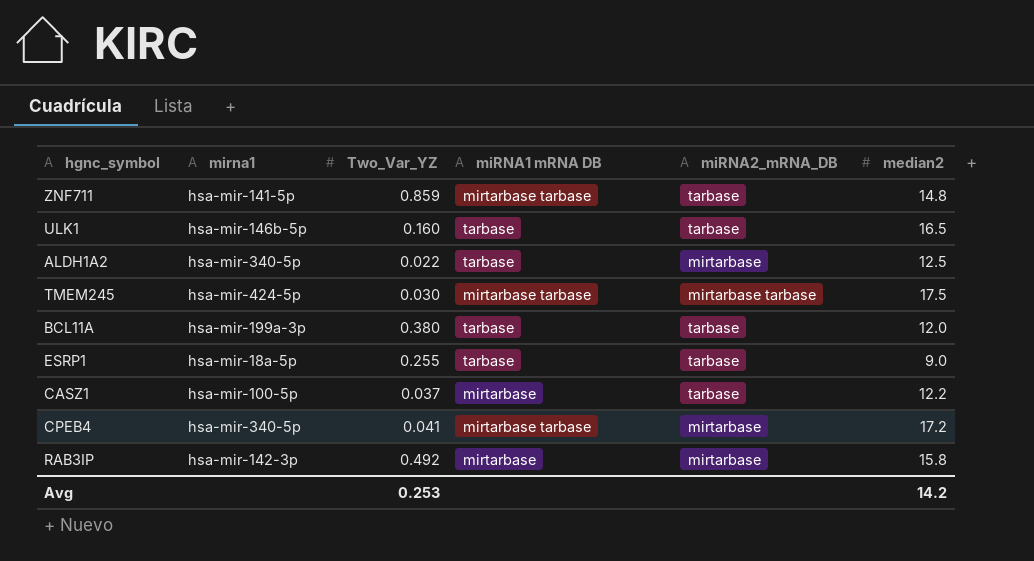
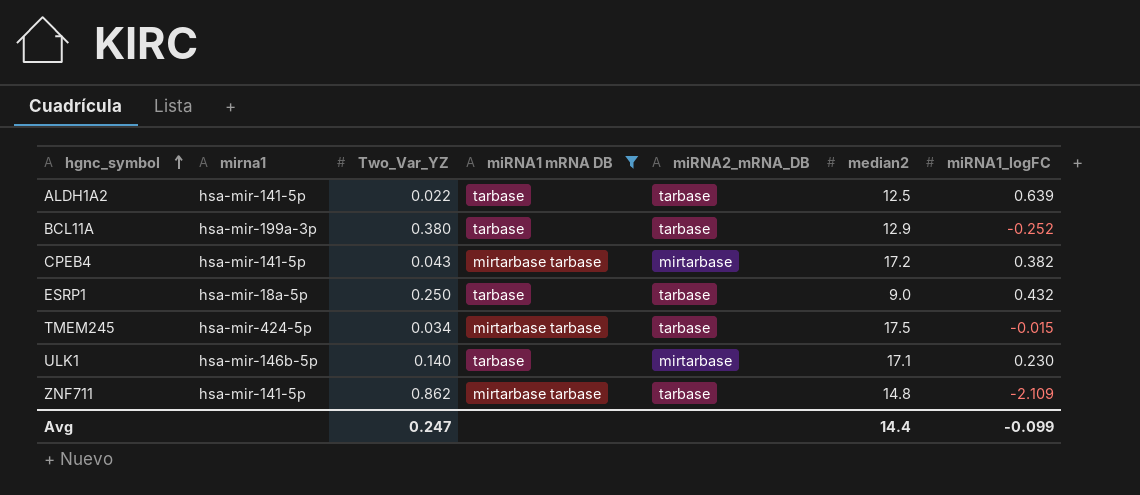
filter: none -> miRNA1 mRNA DB != mirtarbase
row order: none -> hgnc_symbol ascending
column miRNA1_logFC | position: none -> 7
ALDH1A2 | mirna1: hsa-mir-340-5p -> hsa-mir-141-5p
ALDH1A2 | miRNA2_mRNA_DB: mirtarbase -> tarbase
BCL11A | median2: 12.0 -> 12.9
CPEB4 | mirna1: hsa-mir-340-5p -> hsa-mir-141-5p
CPEB4 | Two_Var_YZ: 0.041 -> 0.043
ESRP1 | Two_Var_YZ: 0.255 -> 0.250
TMEM245 | Two_Var_YZ: 0.030 -> 0.034
TMEM245 | miRNA2_mRNA_DB: mirtarbase tarbase -> tarbase
ULK1 | Two_Var_YZ: 0.160 -> 0.140
ULK1 | miRNA2_mRNA_DB: tarbase -> mirtarbase
ULK1 | median2: 16.5 -> 17.1
ZNF711 | Two_Var_YZ: 0.859 -> 0.862
Avg | Two_Var_YZ: 0.253 -> 0.247
Avg | median2: 14.2 -> 14.4

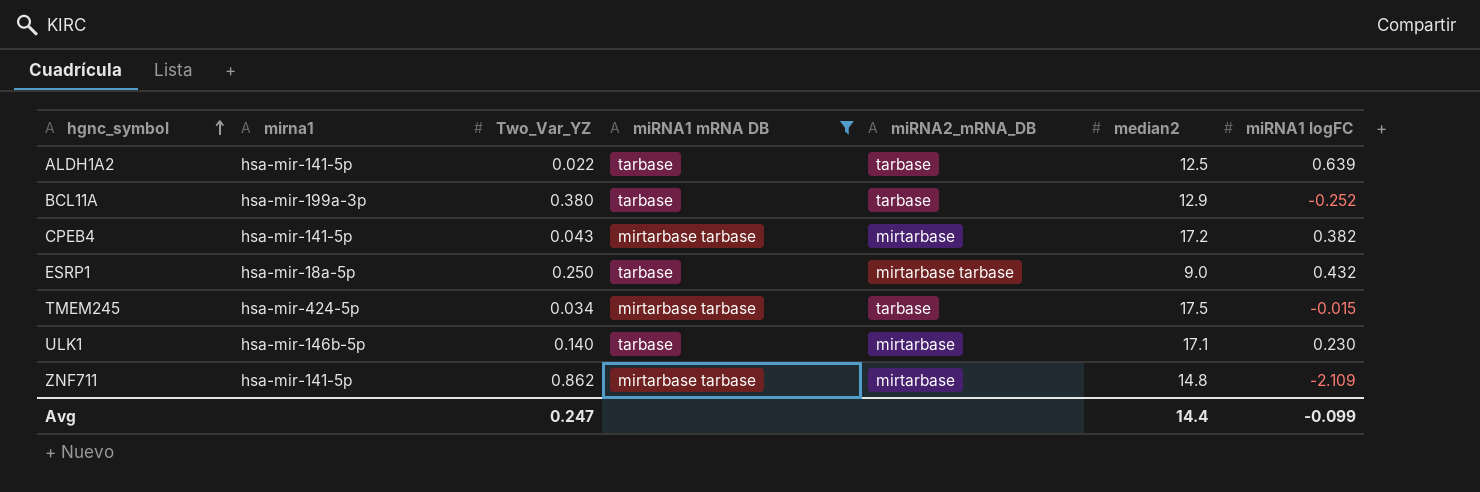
column name: miRNA1_logFC -> miRNA1 logFC
ESRP1 | miRNA2_mRNA_DB: tarbase -> mirtarbase tarbase
ZNF711 | miRNA2_mRNA_DB: tarbase -> mirtarbase

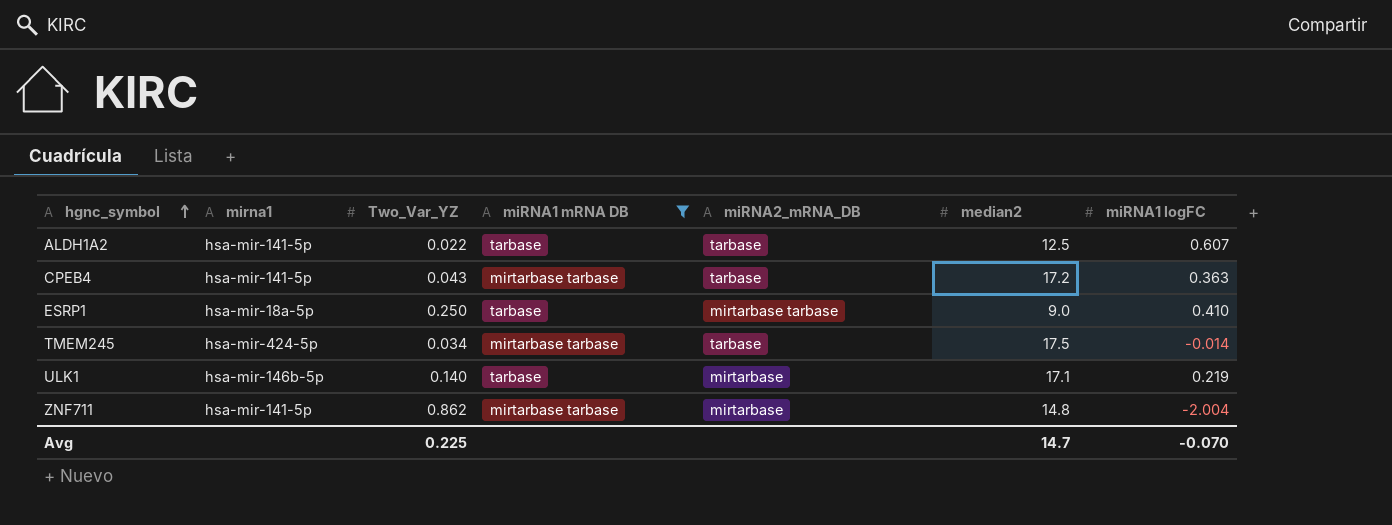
row BCL11A: hsa-mir-199a-3p | 0.380 | tarbase | tarbase | 12.9 | -0.252 -> none
ALDH1A2 | miRNA1 logFC: 0.639 -> 0.607
CPEB4 | miRNA2_mRNA_DB: mirtarbase -> tarbase
CPEB4 | miRNA1 logFC: 0.382 -> 0.363
ESRP1 | miRNA1 logFC: 0.432 -> 0.410
TMEM245 | miRNA1 logFC: -0.015 -> -0.014
ULK1 | miRNA1 logFC: 0.230 -> 0.219
ZNF711 | miRNA1 logFC: -2.109 -> -2.004
Avg | Two_Var_YZ: 0.247 -> 0.225
Avg | median2: 14.4 -> 14.7
Avg | miRNA1 logFC: -0.099 -> -0.070

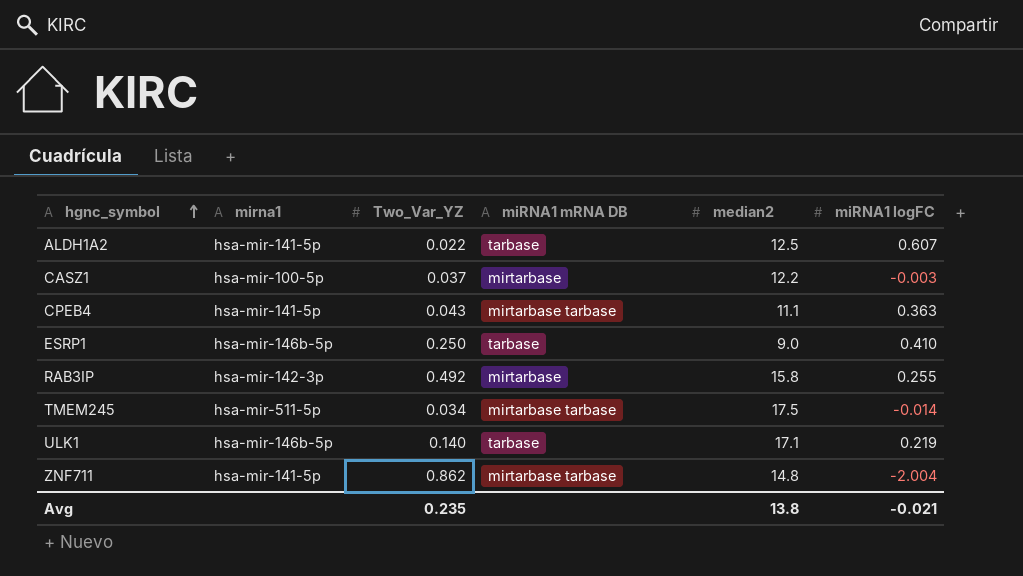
filter: miRNA1 mRNA DB != mirtarbase -> none
column miRNA2_mRNA_DB | position: 5 -> none
CPEB4 | median2: 17.2 -> 11.1
ESRP1 | mirna1: hsa-mir-18a-5p -> hsa-mir-146b-5p
TMEM245 | mirna1: hsa-mir-424-5p -> hsa-mir-511-5p
Avg | Two_Var_YZ: 0.225 -> 0.235
Avg | median2: 14.7 -> 13.8
Avg | miRNA1 logFC: -0.070 -> -0.021

